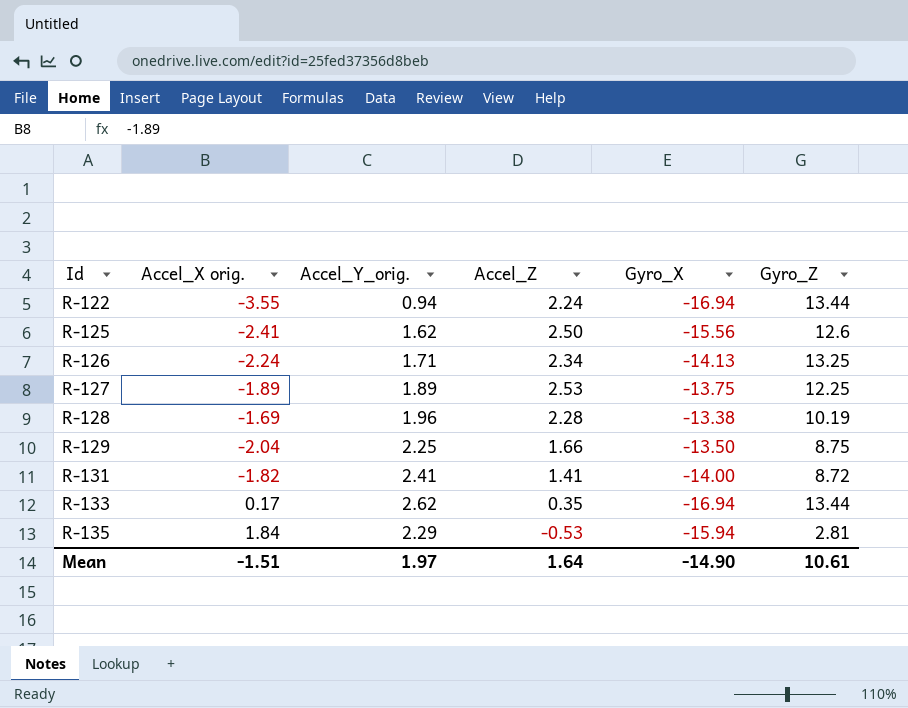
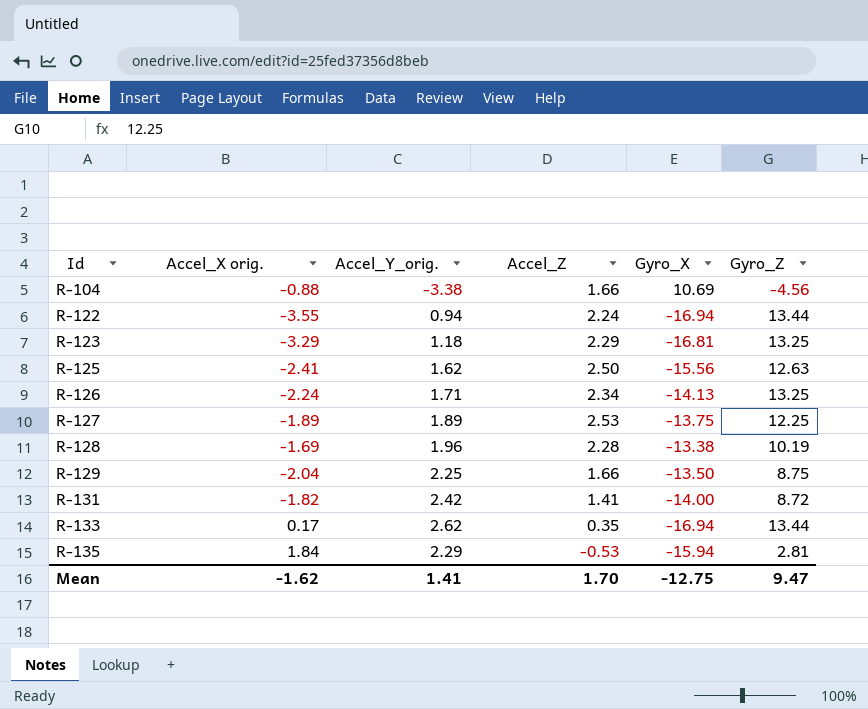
row R-104: none -> -0.88 | -3.38 | 1.66 | 10.69 | -4.56
row R-123: none -> -3.29 | 1.18 | 2.29 | -16.81 | 13.25
R-125 | Gyro_Z: 12.6 -> 12.63
R-131 | Accel_Y_orig.: 2.41 -> 2.42
Mean | Accel_X orig.: -1.51 -> -1.62
Mean | Accel_Y_orig.: 1.97 -> 1.41
Mean | Accel_Z: 1.64 -> 1.70
Mean | Gyro_X: -14.90 -> -12.75
Mean | Gyro_Z: 10.61 -> 9.47

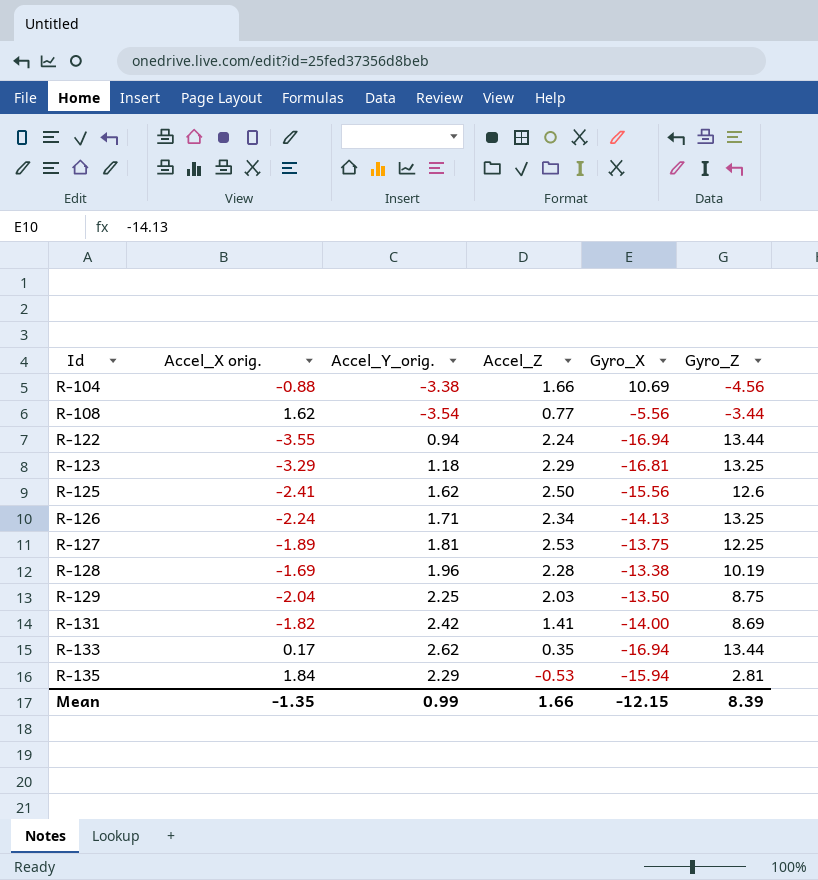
row R-108: none -> 1.62 | -3.54 | 0.77 | -5.56 | -3.44
R-125 | Gyro_Z: 12.63 -> 12.6
R-127 | Accel_Y_orig.: 1.89 -> 1.81
R-129 | Accel_Z: 1.66 -> 2.03
R-131 | Gyro_Z: 8.72 -> 8.69
Mean | Accel_X orig.: -1.62 -> -1.35
Mean | Accel_Y_orig.: 1.41 -> 0.99
Mean | Accel_Z: 1.70 -> 1.66
Mean | Gyro_X: -12.75 -> -12.15
Mean | Gyro_Z: 9.47 -> 8.39

